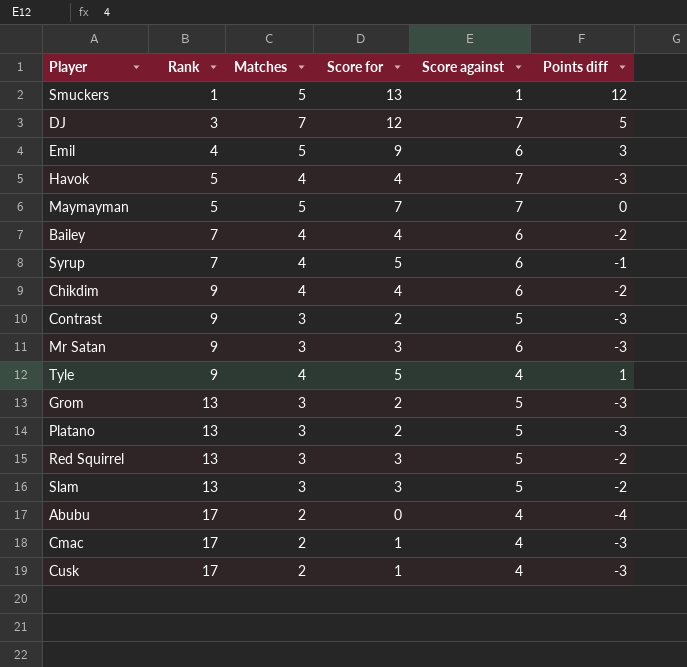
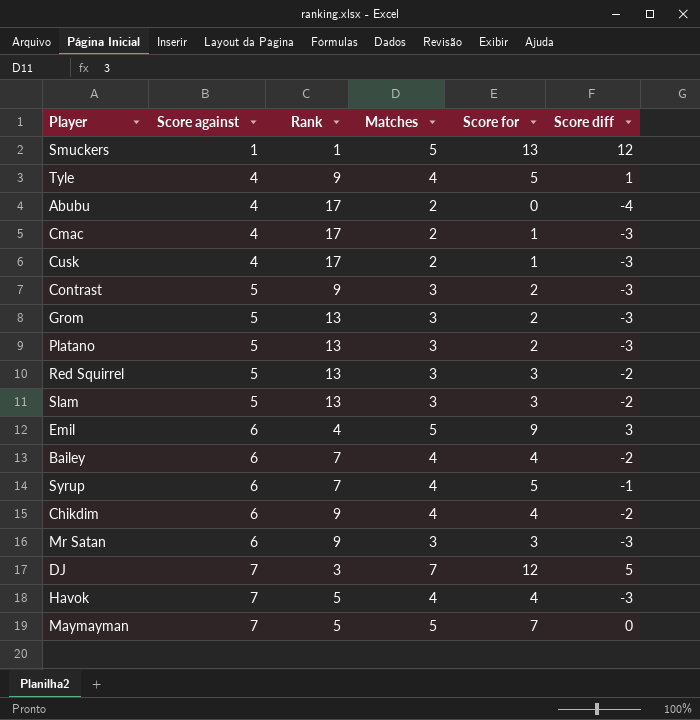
row order: Rank ascending -> Score against ascending
column Score against | position: 5 -> 2
column name: Points diff -> Score diff

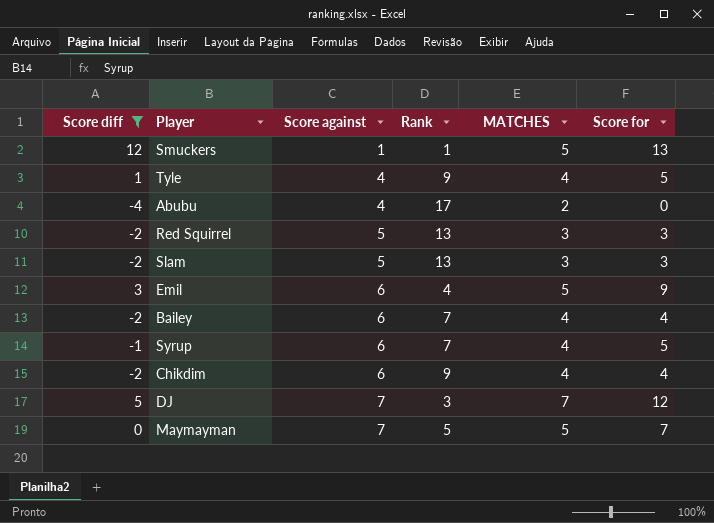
filter: none -> Score diff != -3
column Score diff | position: 6 -> 1
column name: Matches -> MATCHES

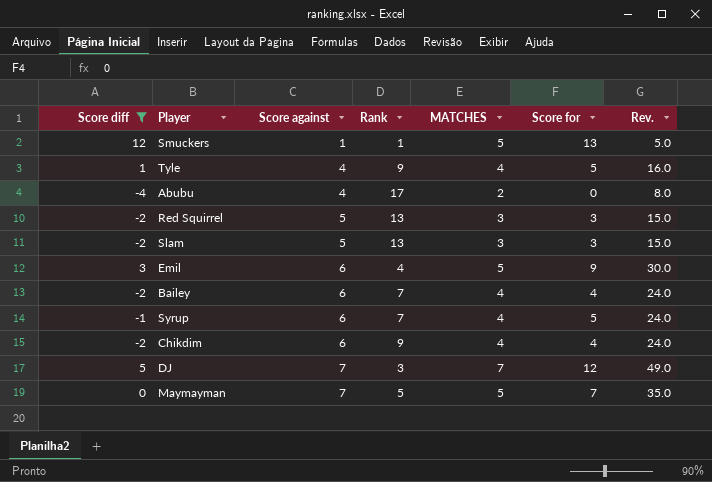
column Rev. | formula: none -> [Score against] * [MATCHES]

